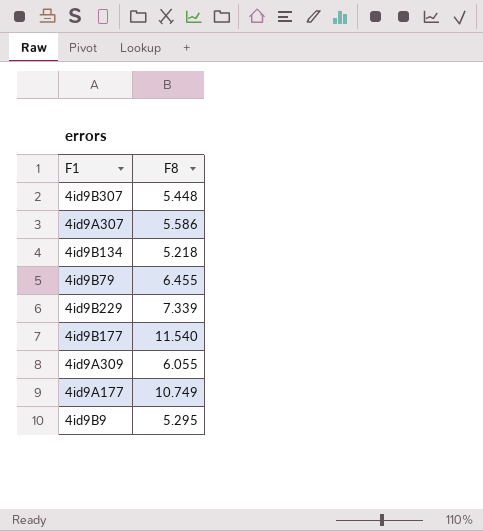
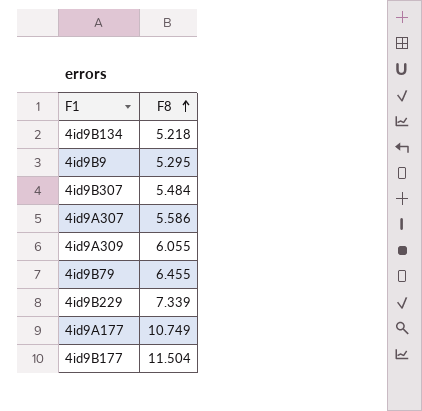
row order: none -> F8 ascending
4id9B307 | F8: 5.448 -> 5.484
4id9B177 | F8: 11.540 -> 11.504

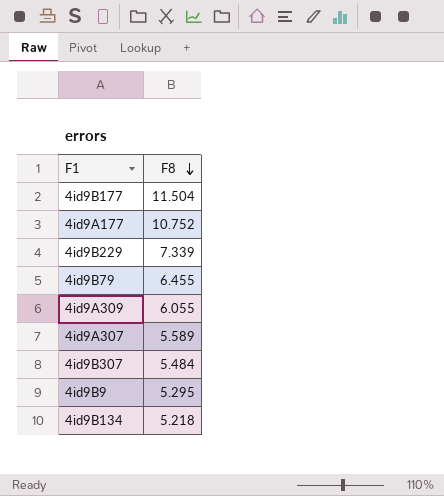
row order: F8 ascending -> F8 descending
4id9A177 | F8: 10.749 -> 10.752
4id9A307 | F8: 5.586 -> 5.589

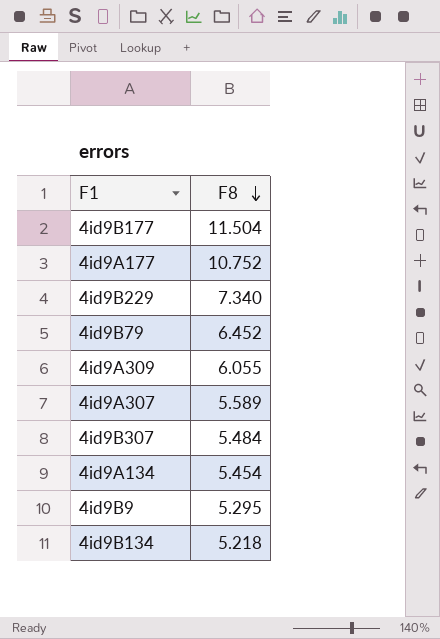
4id9B229 | F8: 7.339 -> 7.340
4id9B79 | F8: 6.455 -> 6.452
row 4id9A134: none -> 5.454

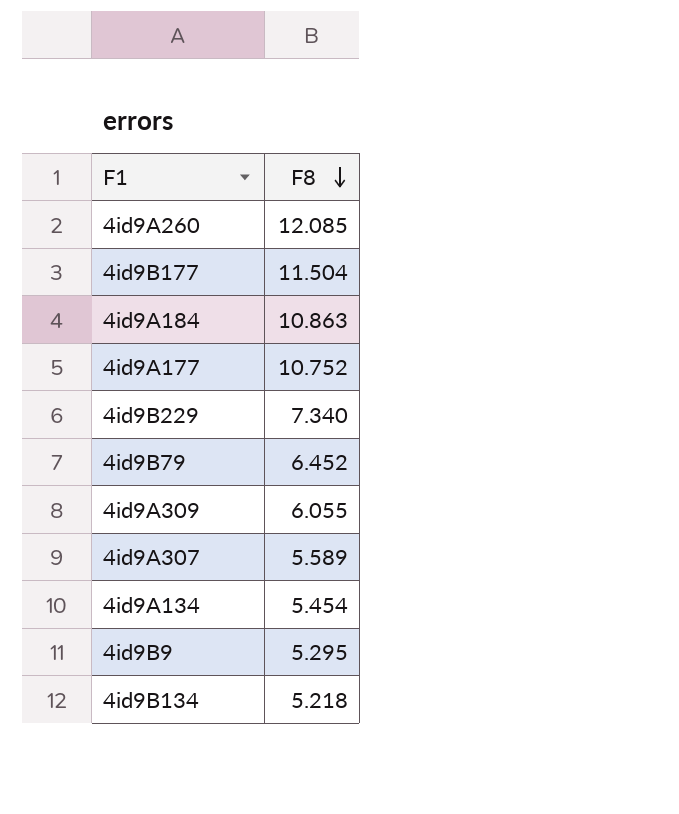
row 4id9B307: 5.484 -> none
row 4id9A260: none -> 12.085
row 4id9A184: none -> 10.863

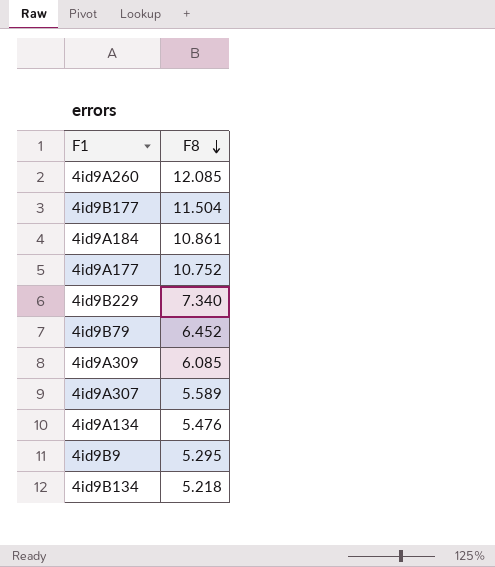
4id9A184 | F8: 10.863 -> 10.861
4id9A309 | F8: 6.055 -> 6.085
4id9A134 | F8: 5.454 -> 5.476

